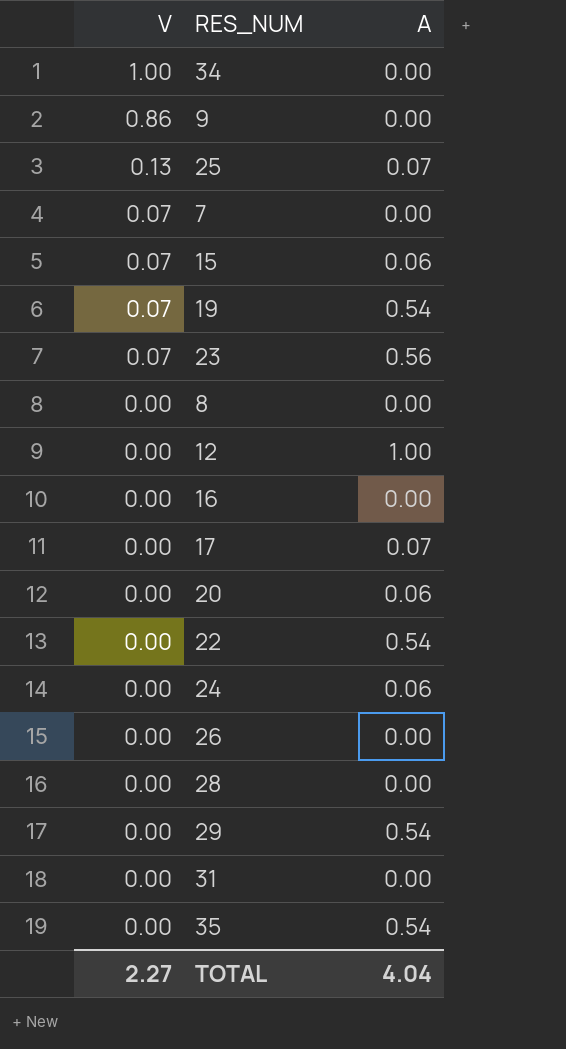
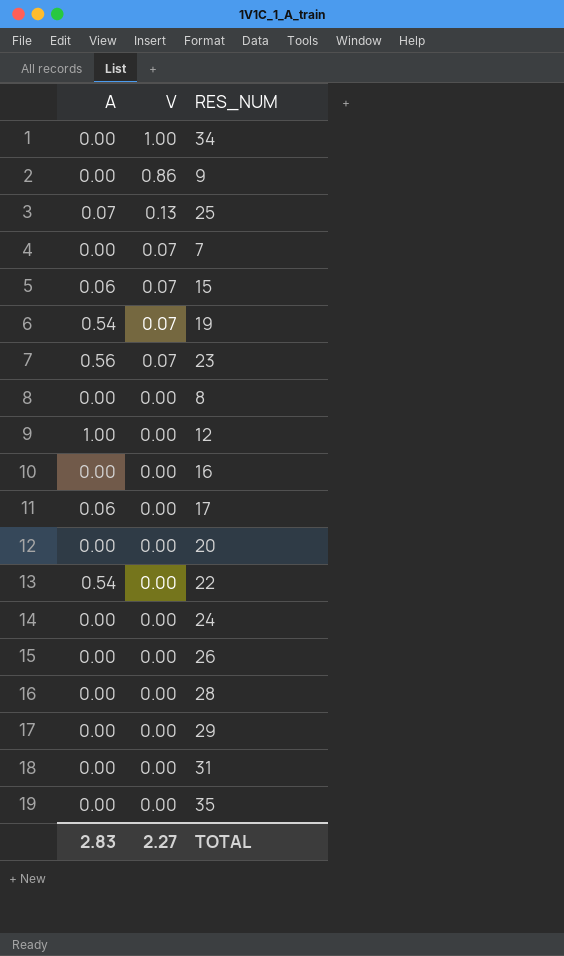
column A | position: 3 -> 1
17 | A: 0.07 -> 0.06
20 | A: 0.06 -> 0.00
24 | A: 0.06 -> 0.00
29 | A: 0.54 -> 0.00
35 | A: 0.54 -> 0.00
TOTAL | A: 4.04 -> 2.83

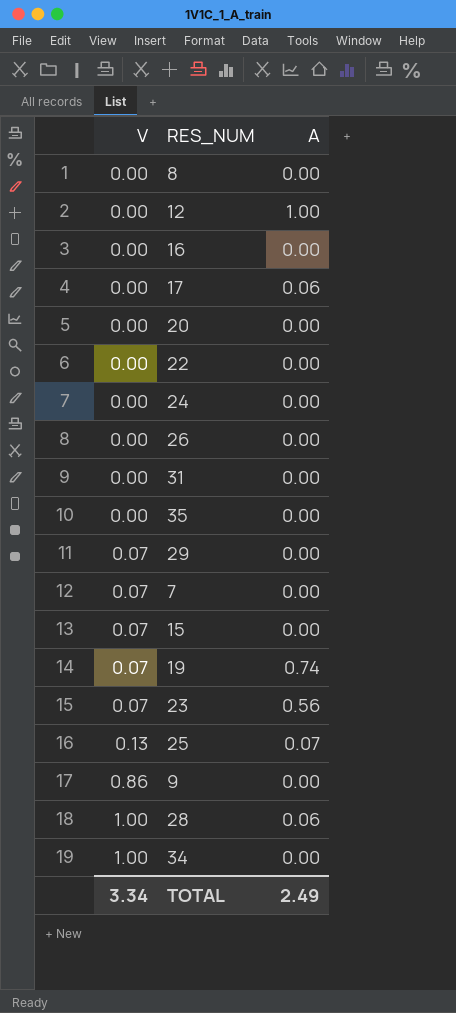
row order: V descending -> V ascending
column A | position: 1 -> 3
22 | A: 0.54 -> 0.00
29 | V: 0.00 -> 0.07
15 | A: 0.06 -> 0.00
19 | A: 0.54 -> 0.74
28 | V: 0.00 -> 1.00
28 | A: 0.00 -> 0.06
TOTAL | V: 2.27 -> 3.34
TOTAL | A: 2.83 -> 2.49

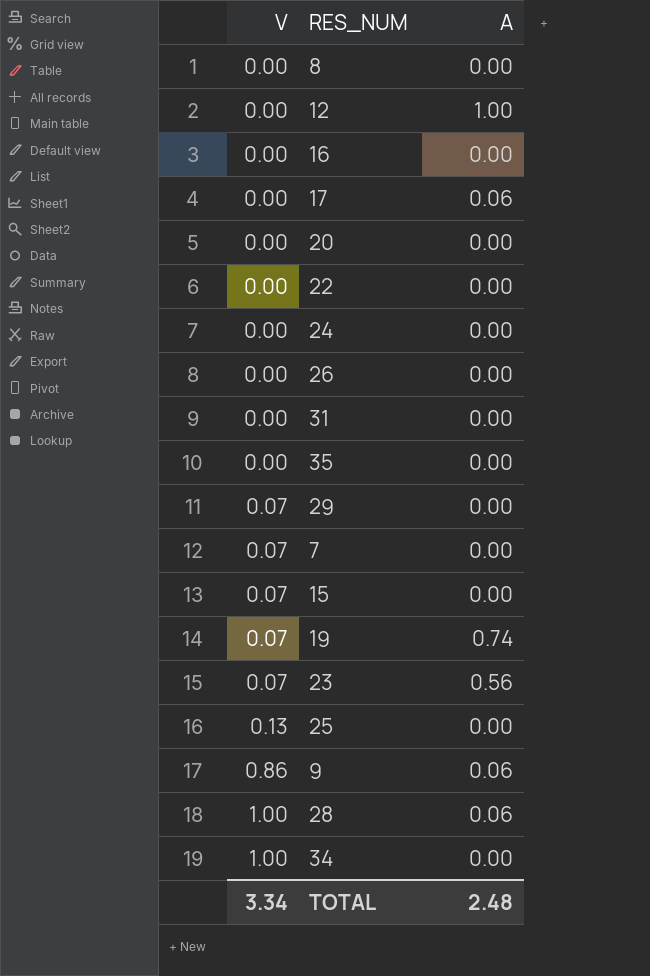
25 | A: 0.07 -> 0.00
9 | A: 0.00 -> 0.06
TOTAL | A: 2.49 -> 2.48

